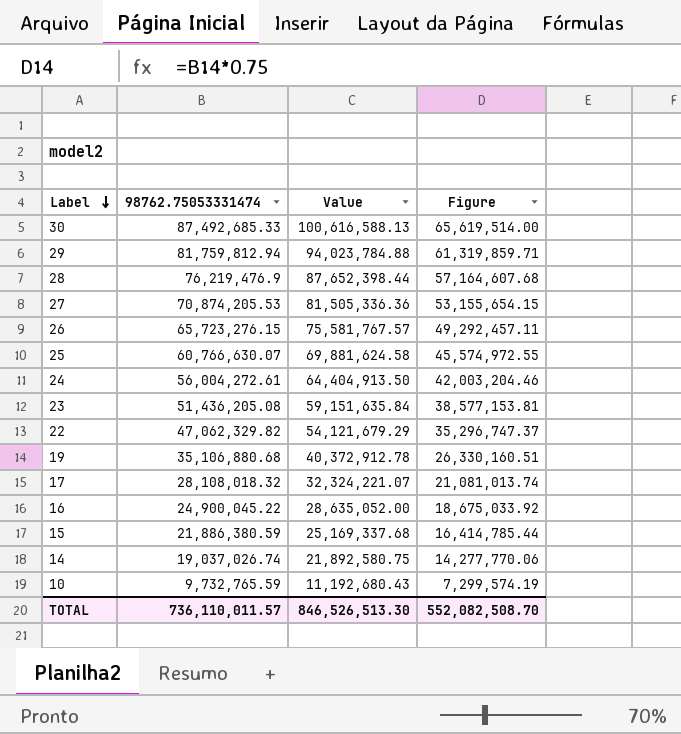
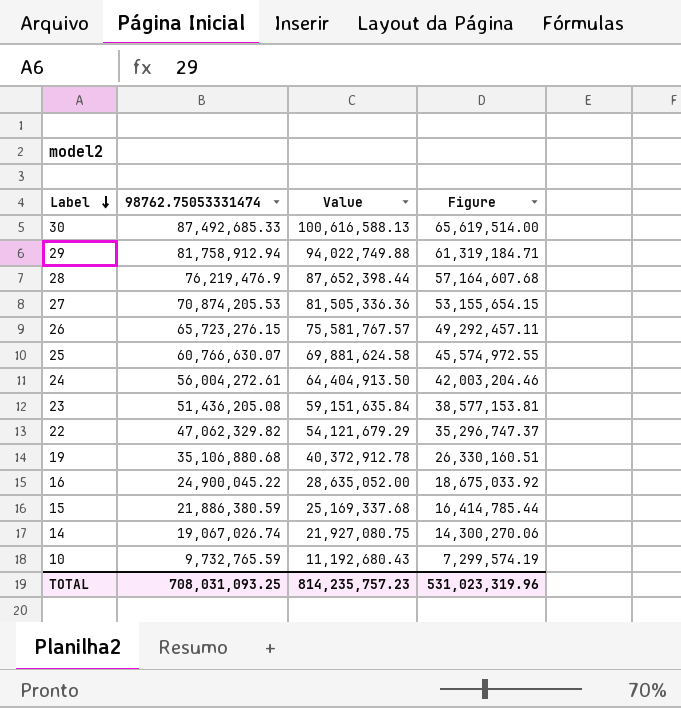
row 17: 28,108,018.32 | 32,324,221.07 | 21,081,013.74 -> none
29 | 98762.75053331474: 81,759,812.94 -> 81,758,912.94
29 | Value: 94,023,784.88 -> 94,022,749.88
29 | Figure: 61,319,859.71 -> 61,319,184.71
14 | 98762.75053331474: 19,037,026.74 -> 19,067,026.74
14 | Value: 21,892,580.75 -> 21,927,080.75
14 | Figure: 14,277,770.06 -> 14,300,270.06
TOTAL | 98762.75053331474: 736,110,011.57 -> 708,031,093.25
TOTAL | Value: 846,526,513.30 -> 814,235,757.23
TOTAL | Figure: 552,082,508.70 -> 531,023,319.96

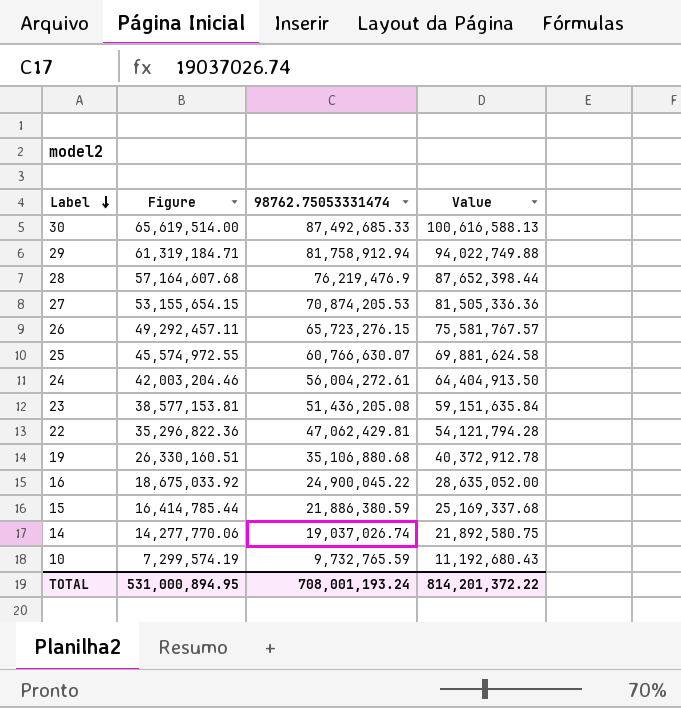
column Figure | position: 4 -> 2
22 | Figure: 35,296,747.37 -> 35,296,822.36
22 | 98762.75053331474: 47,062,329.82 -> 47,062,429.81
22 | Value: 54,121,679.29 -> 54,121,794.28
14 | Figure: 14,300,270.06 -> 14,277,770.06
14 | 98762.75053331474: 19,067,026.74 -> 19,037,026.74
14 | Value: 21,927,080.75 -> 21,892,580.75
TOTAL | Figure: 531,023,319.96 -> 531,000,894.95
TOTAL | 98762.75053331474: 708,031,093.25 -> 708,001,193.24
TOTAL | Value: 814,235,757.23 -> 814,201,372.22

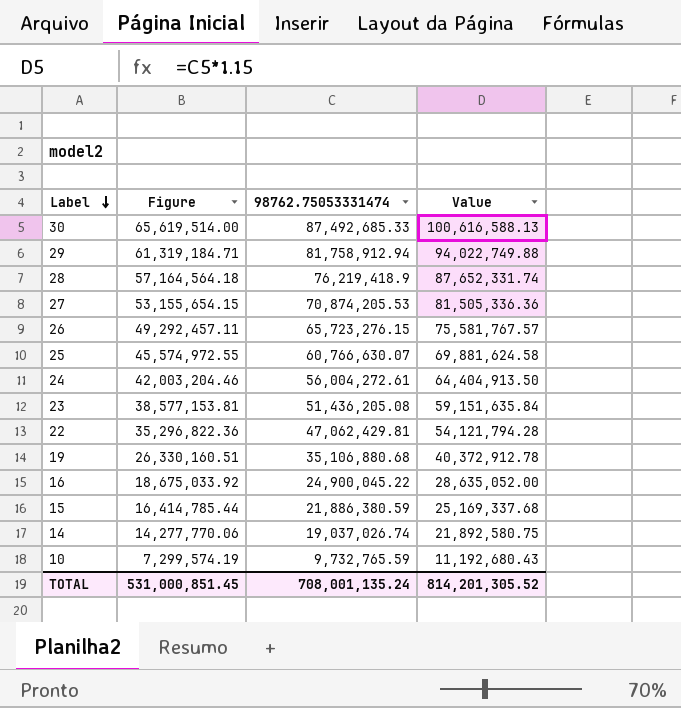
28 | Figure: 57,164,607.68 -> 57,164,564.18
28 | 98762.75053331474: 76,219,476.9 -> 76,219,418.9
28 | Value: 87,652,398.44 -> 87,652,331.74
TOTAL | Figure: 531,000,894.95 -> 531,000,851.45
TOTAL | 98762.75053331474: 708,001,193.24 -> 708,001,135.24
TOTAL | Value: 814,201,372.22 -> 814,201,305.52

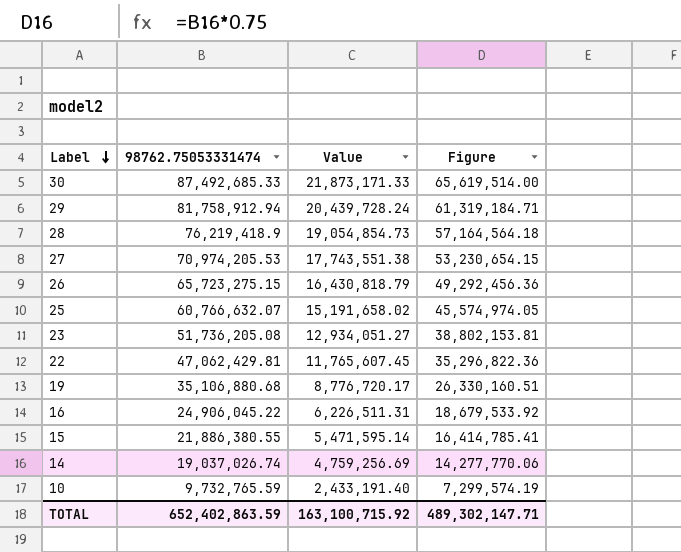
column Value | formula: [98762.75053331474] * 1.15 -> [98762.75053331474] * 0.25
column Figure | position: 2 -> 4
row 24: 42,003,204.46 | 56,004,272.61 | 64,404,913.50 -> none
27 | 98762.75053331474: 70,874,205.53 -> 70,974,205.53
27 | Figure: 53,155,654.15 -> 53,230,654.15
26 | 98762.75053331474: 65,723,276.15 -> 65,723,275.15
26 | Figure: 49,292,457.11 -> 49,292,456.36
25 | 98762.75053331474: 60,766,630.07 -> 60,766,632.07
25 | Figure: 45,574,972.55 -> 45,574,974.05
23 | 98762.75053331474: 51,436,205.08 -> 51,736,205.08
23 | Figure: 38,577,153.81 -> 38,802,153.81
16 | 98762.75053331474: 24,900,045.22 -> 24,906,045.22
16 | Figure: 18,675,033.92 -> 18,679,533.92
15 | 98762.75053331474: 21,886,380.59 -> 21,886,380.55
15 | Figure: 16,414,785.44 -> 16,414,785.41
TOTAL | 98762.75053331474: 708,001,135.24 -> 652,402,863.59
TOTAL | Value: 814,201,305.52 -> 163,100,715.92
TOTAL | Figure: 531,000,851.45 -> 489,302,147.71

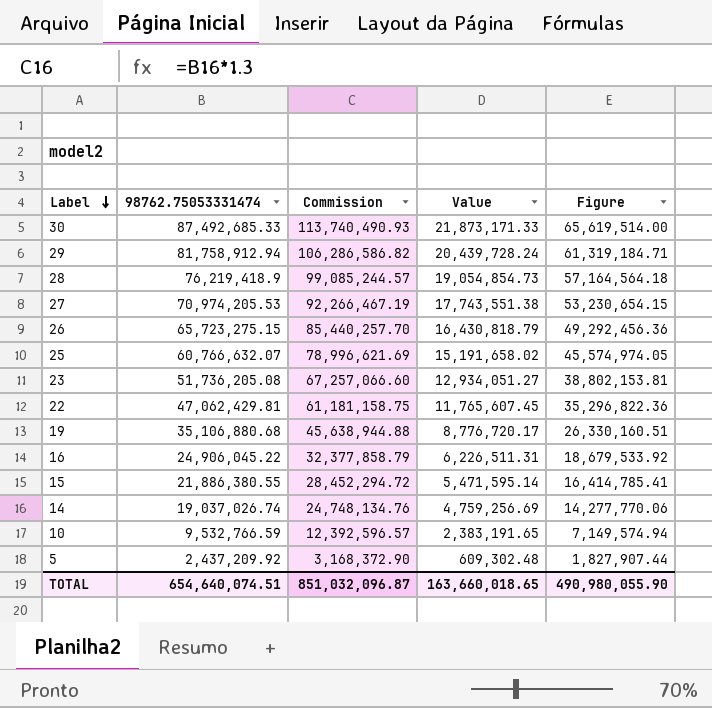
column Commission | formula: none -> [98762.75053331474] * 1.3
10 | 98762.75053331474: 9,732,765.59 -> 9,532,766.59
10 | Value: 2,433,191.40 -> 2,383,191.65
10 | Figure: 7,299,574.19 -> 7,149,574.94
row 5: none -> 2,437,209.92 | 3,168,372.90 | 609,302.48 | 1,827,907.44
TOTAL | 98762.75053331474: 652,402,863.59 -> 654,640,074.51
TOTAL | Value: 163,100,715.92 -> 163,660,018.65
TOTAL | Figure: 489,302,147.71 -> 490,980,055.90

